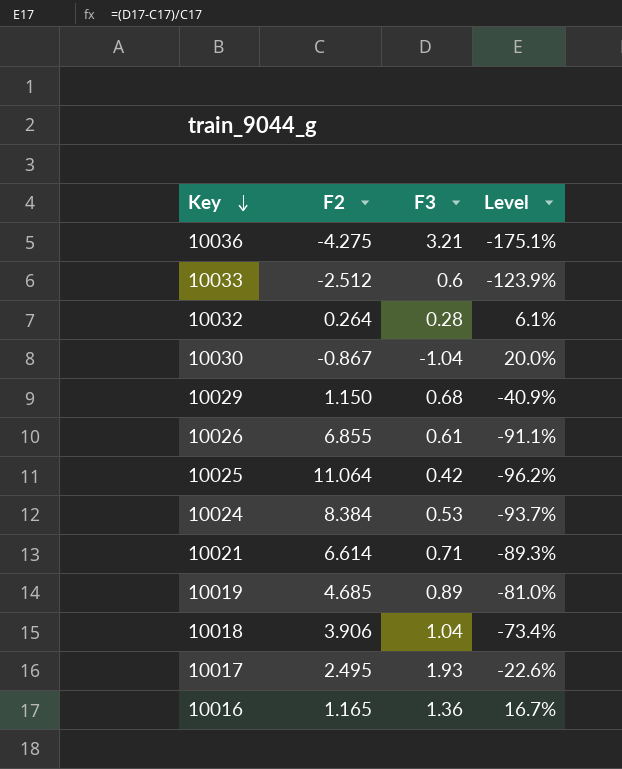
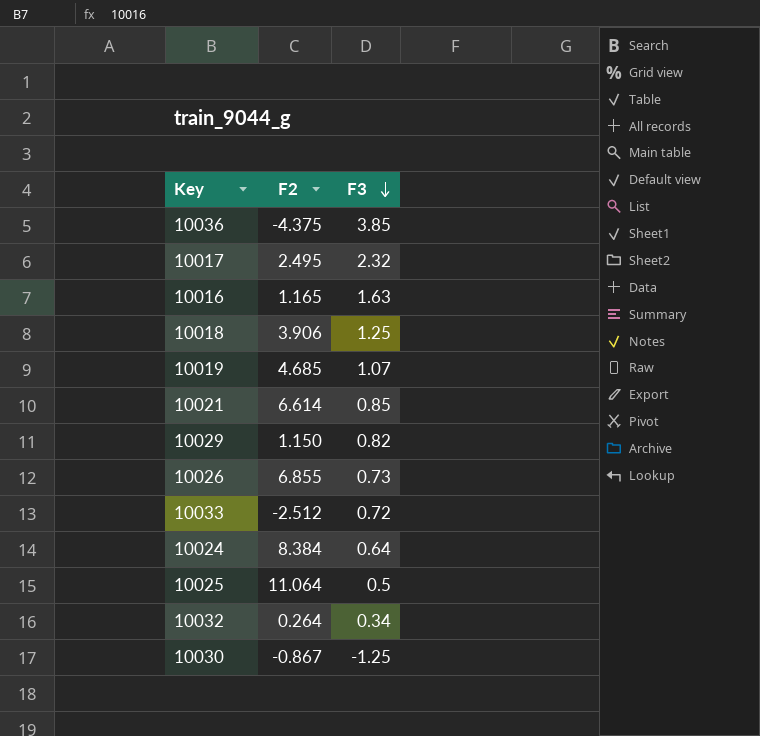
row order: Key descending -> F3 descending
column Level | formula: ([F3] - [F2]) / [F2] -> none
10036 | F2: -4.275 -> -4.375
10036 | F3: 3.21 -> 3.85
10017 | F3: 1.93 -> 2.32
10016 | F3: 1.36 -> 1.63
10018 | F3: 1.04 -> 1.25
10019 | F3: 0.89 -> 1.07
10021 | F3: 0.71 -> 0.85
10029 | F3: 0.68 -> 0.82
10026 | F3: 0.61 -> 0.73
10033 | F3: 0.6 -> 0.72
10024 | F3: 0.53 -> 0.64
10025 | F3: 0.42 -> 0.5
10032 | F3: 0.28 -> 0.34
10030 | F3: -1.04 -> -1.25

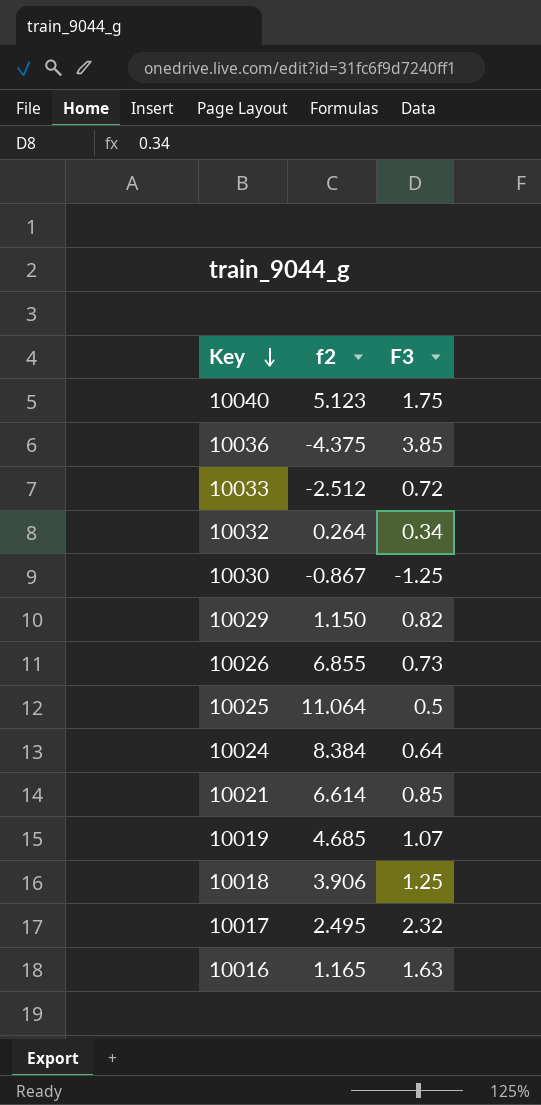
row order: F3 descending -> Key descending
column name: F2 -> f2
row 10040: none -> 5.123 | 1.75

